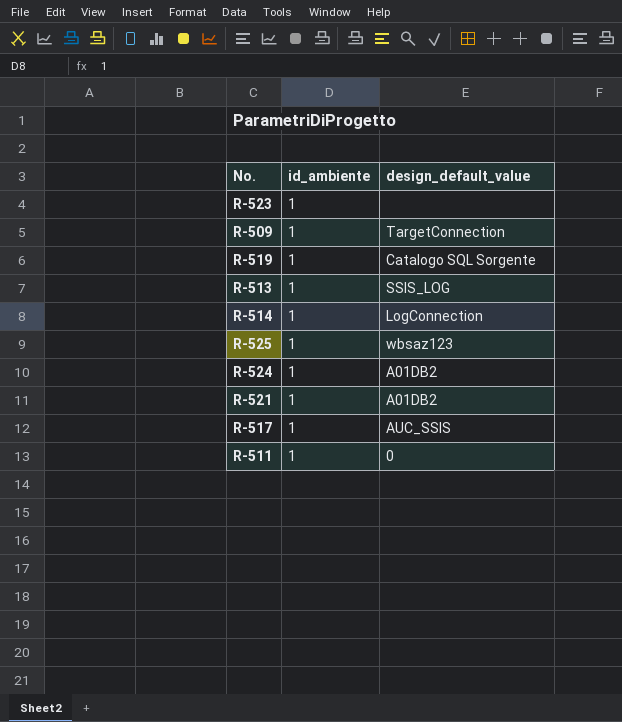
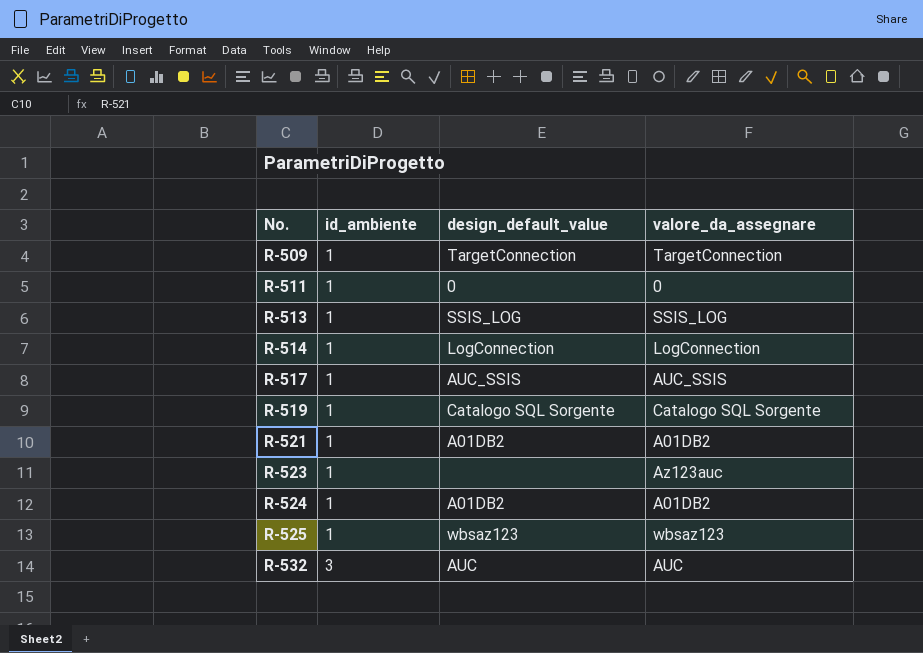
row order: none -> No. ascending
column valore_da_assegnare | position: none -> 4
row R-532: none -> 3 | AUC | AUC

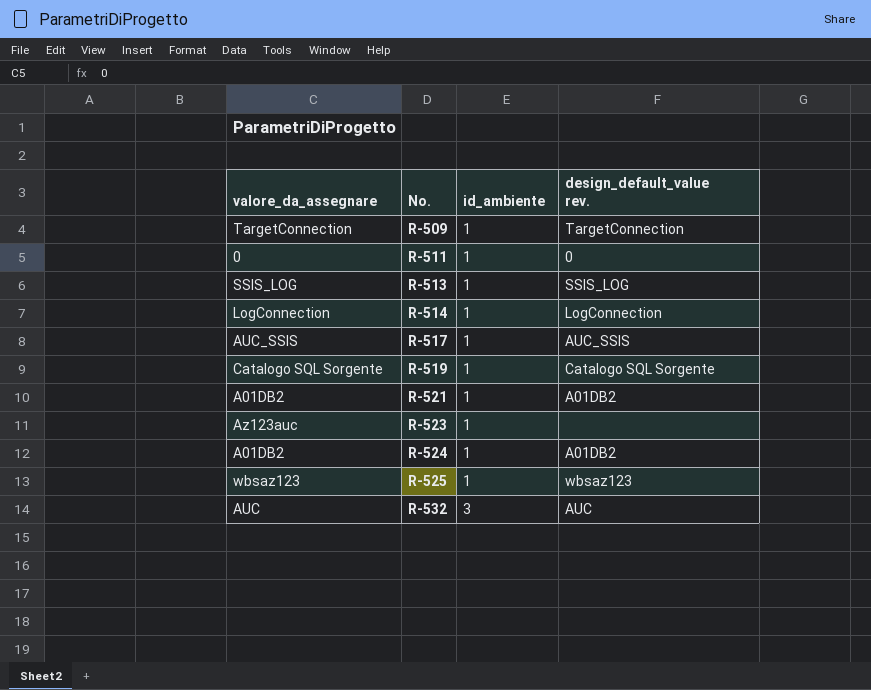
column valore_da_assegnare | position: 4 -> 1
column name: design_default_value -> design_default_value rev.

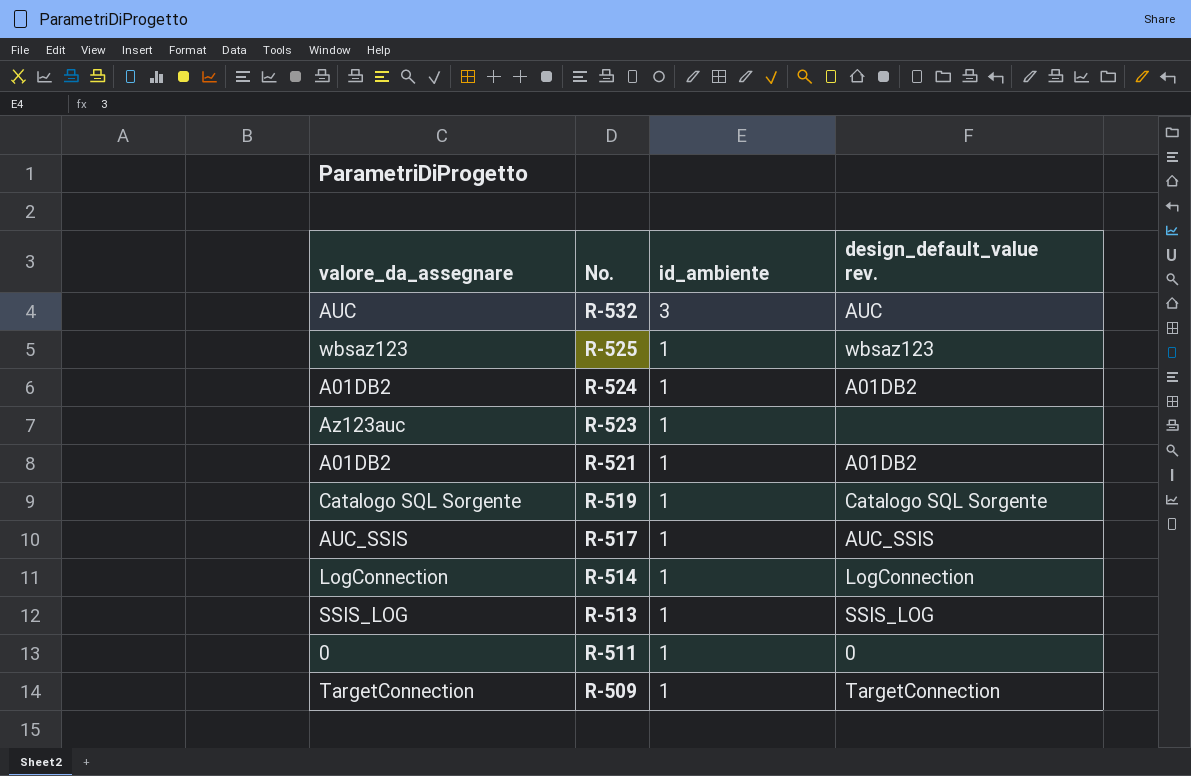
row order: No. ascending -> No. descending

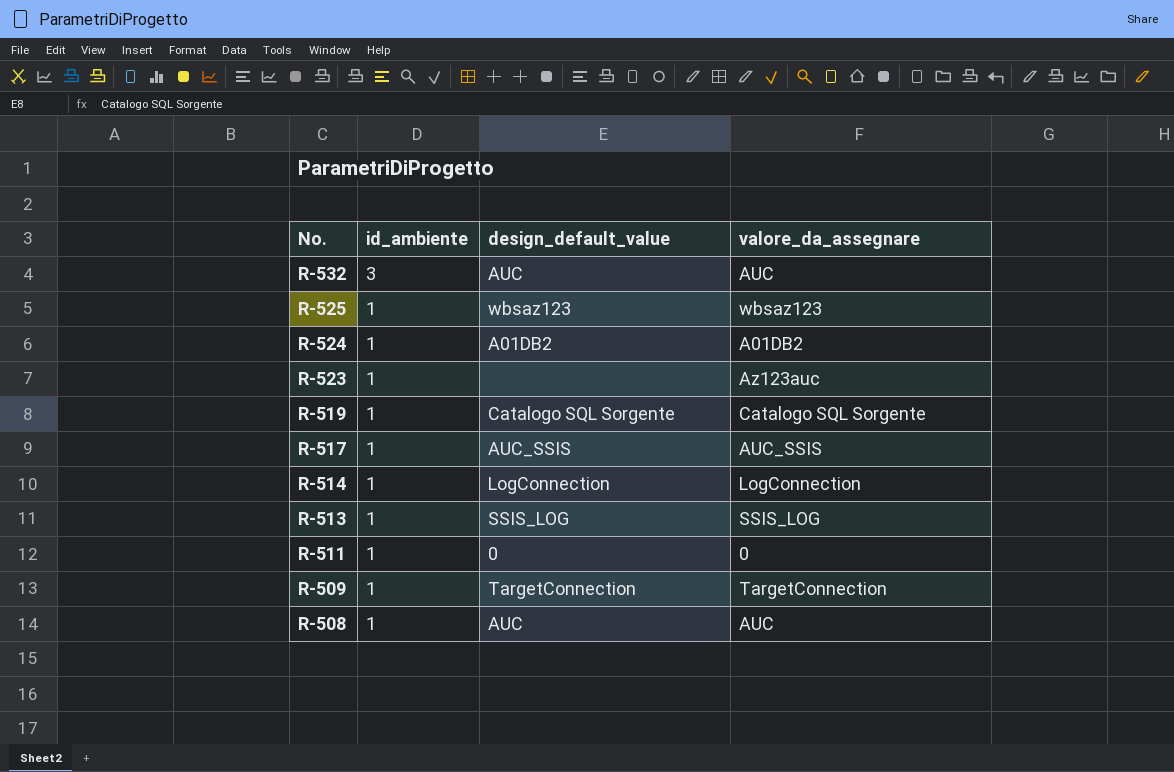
column name: design_default_value rev. -> design_default_value
column valore_da_assegnare | position: 1 -> 4
row R-521: A01DB2 | 1 | A01DB2 -> none
row R-508: none -> 1 | AUC | AUC

